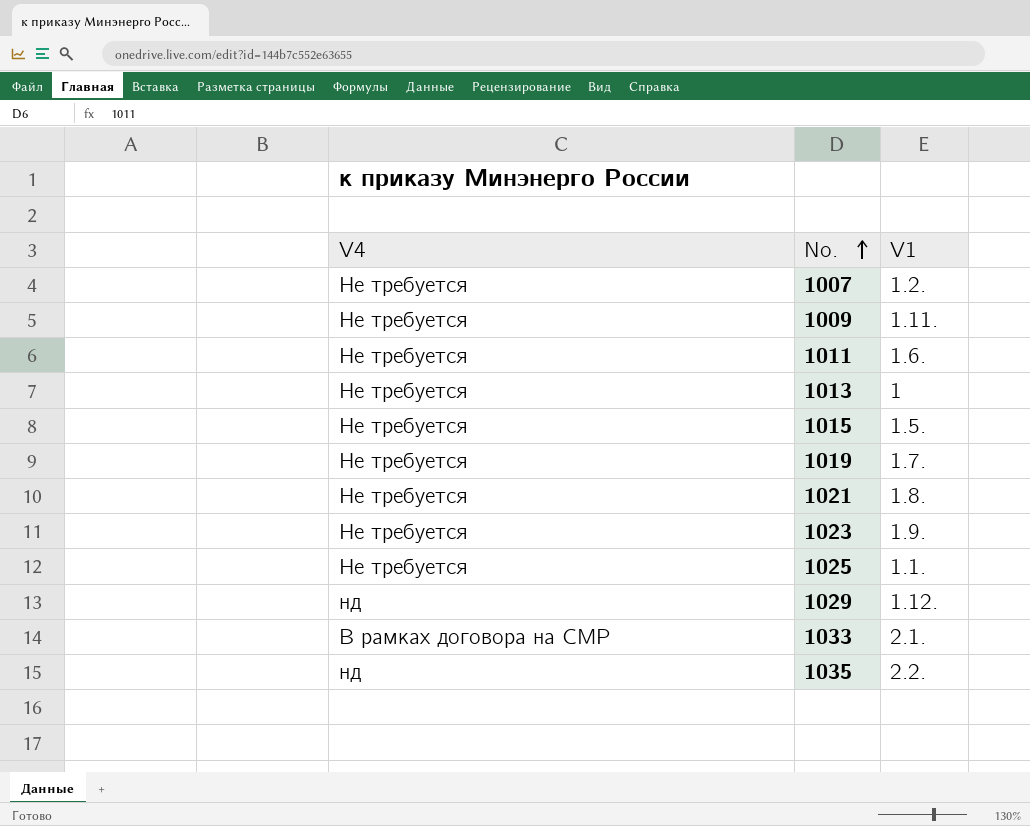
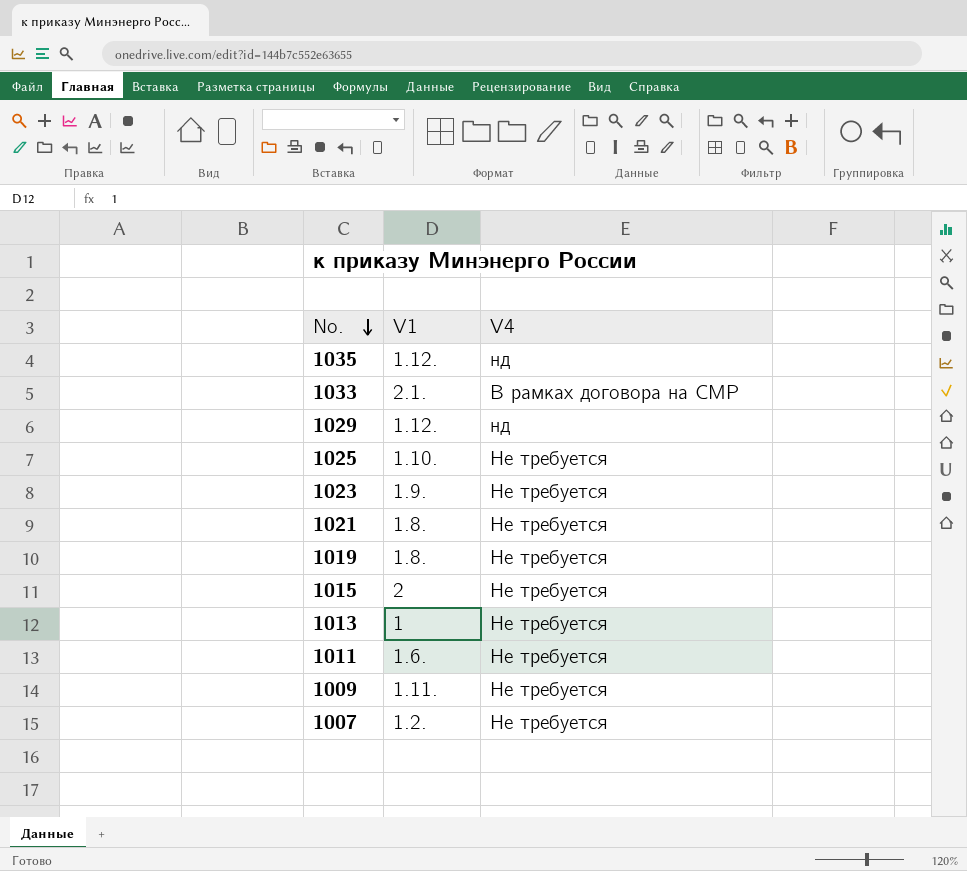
row order: No. ascending -> No. descending
column V4 | position: 1 -> 3
1035 | V1: 2.2. -> 1.12.
1025 | V1: 1.1. -> 1.10.
1019 | V1: 1.7. -> 1.8.
1015 | V1: 1.5. -> 2

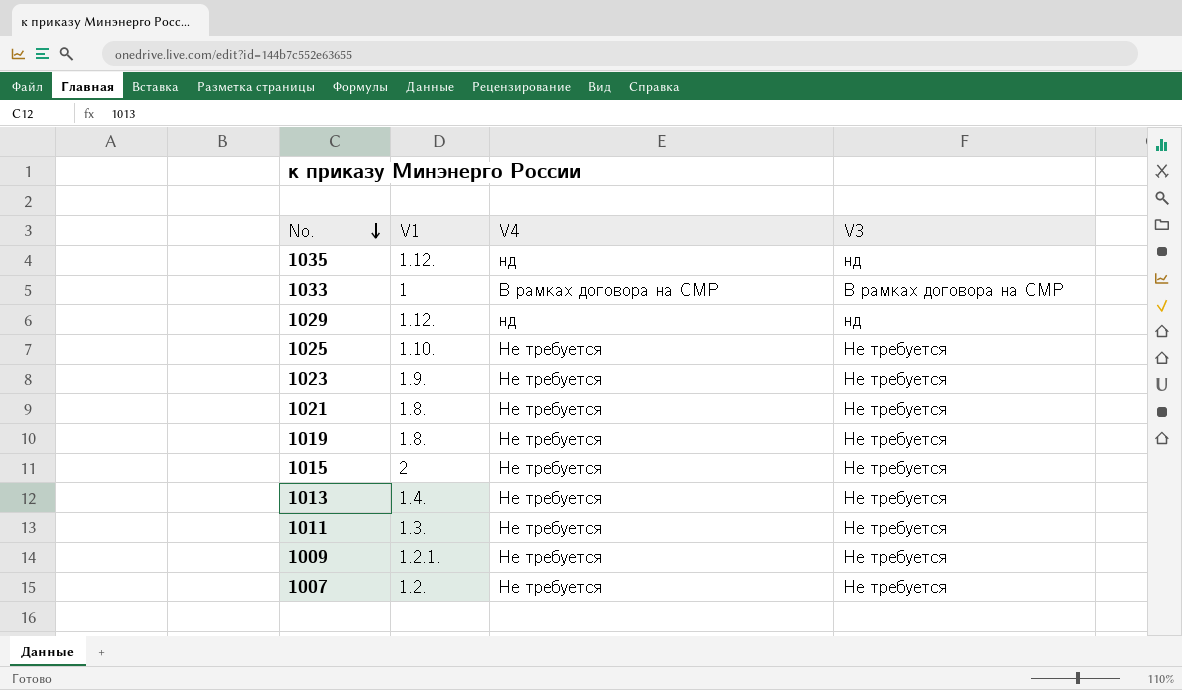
column V3 | position: none -> 4
1033 | V1: 2.1. -> 1
1013 | V1: 1 -> 1.4.
1011 | V1: 1.6. -> 1.3.
1009 | V1: 1.11. -> 1.2.1.

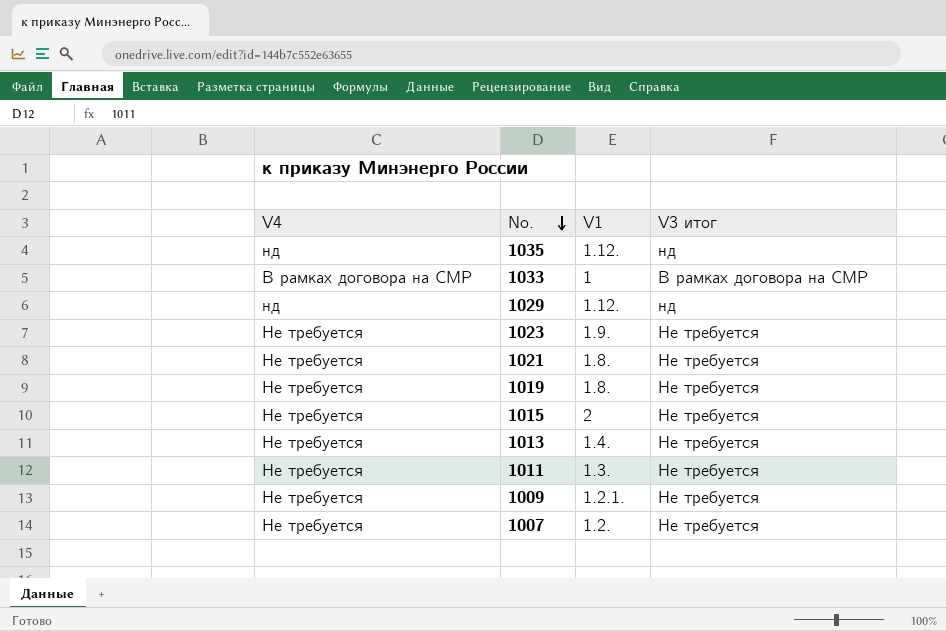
column V4 | position: 3 -> 1
column name: V3 -> V3 итог
row 1025: 1.10. | Не требуется | Не требуется -> none

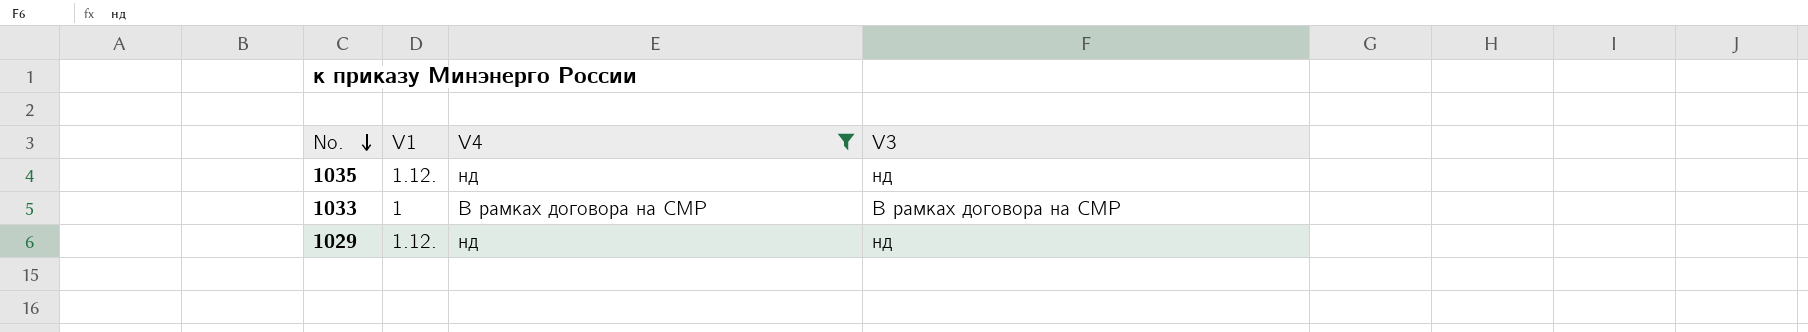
filter: none -> V4 != Не требуется
column V4 | position: 1 -> 3
column name: V3 итог -> V3

